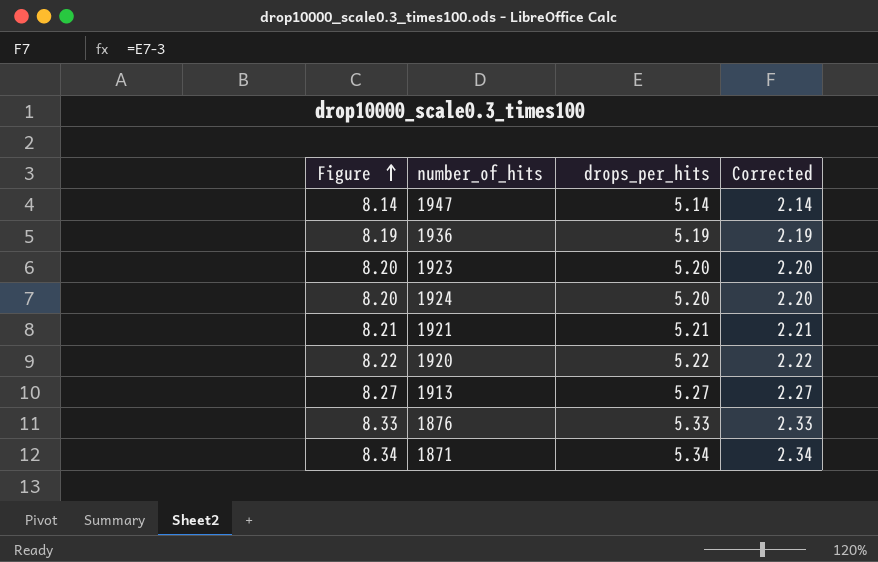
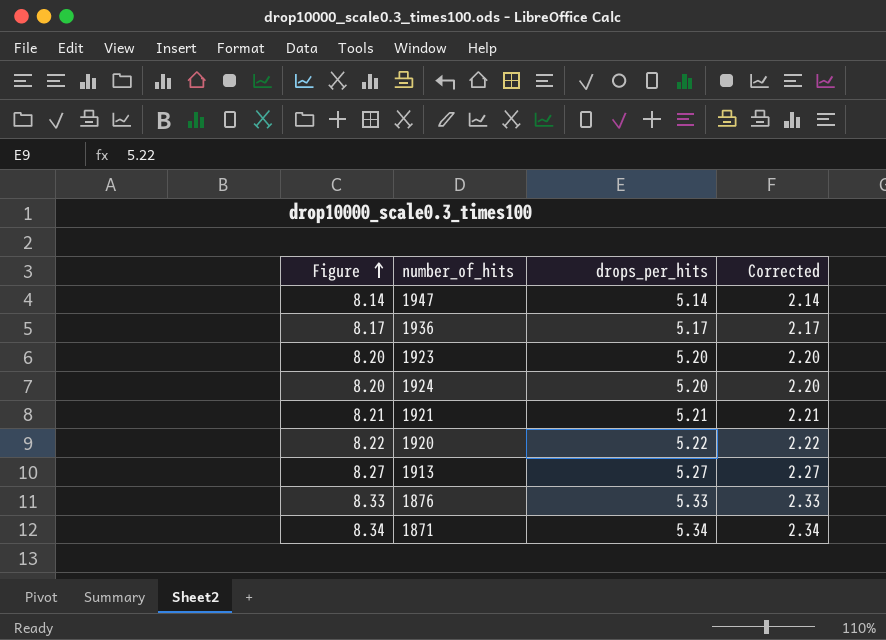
1936 | Figure: 8.19 -> 8.17
1936 | drops_per_hits: 5.19 -> 5.17
1936 | Corrected: 2.19 -> 2.17

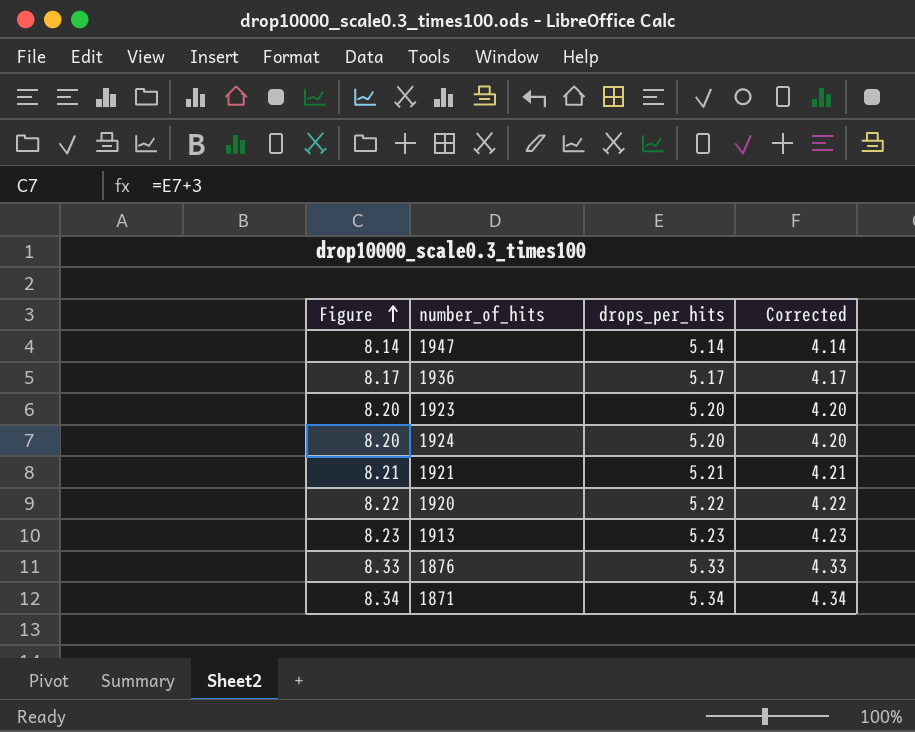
column Corrected | formula: [drops_per_hits] - 3 -> [drops_per_hits] - 1
1913 | Figure: 8.27 -> 8.23
1913 | drops_per_hits: 5.27 -> 5.23

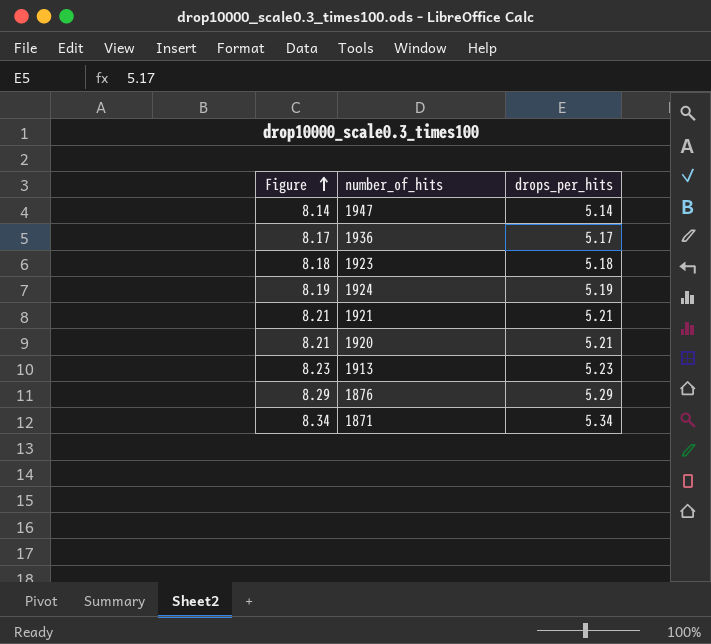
column Corrected | formula: [drops_per_hits] - 1 -> none
1923 | Figure: 8.20 -> 8.18
1923 | drops_per_hits: 5.20 -> 5.18
1924 | Figure: 8.20 -> 8.19
1924 | drops_per_hits: 5.20 -> 5.19
1920 | Figure: 8.22 -> 8.21
1920 | drops_per_hits: 5.22 -> 5.21
1876 | Figure: 8.33 -> 8.29
1876 | drops_per_hits: 5.33 -> 5.29

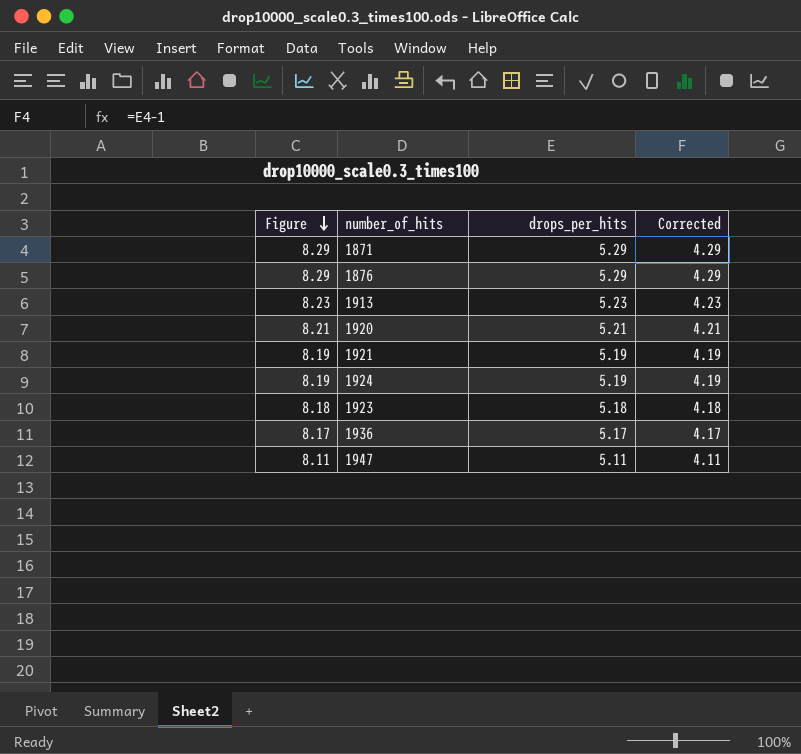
row order: Figure ascending -> Figure descending
column Corrected | formula: none -> [drops_per_hits] - 1
1871 | Figure: 8.34 -> 8.29
1871 | drops_per_hits: 5.34 -> 5.29
1921 | Figure: 8.21 -> 8.19
1921 | drops_per_hits: 5.21 -> 5.19
1947 | Figure: 8.14 -> 8.11
1947 | drops_per_hits: 5.14 -> 5.11

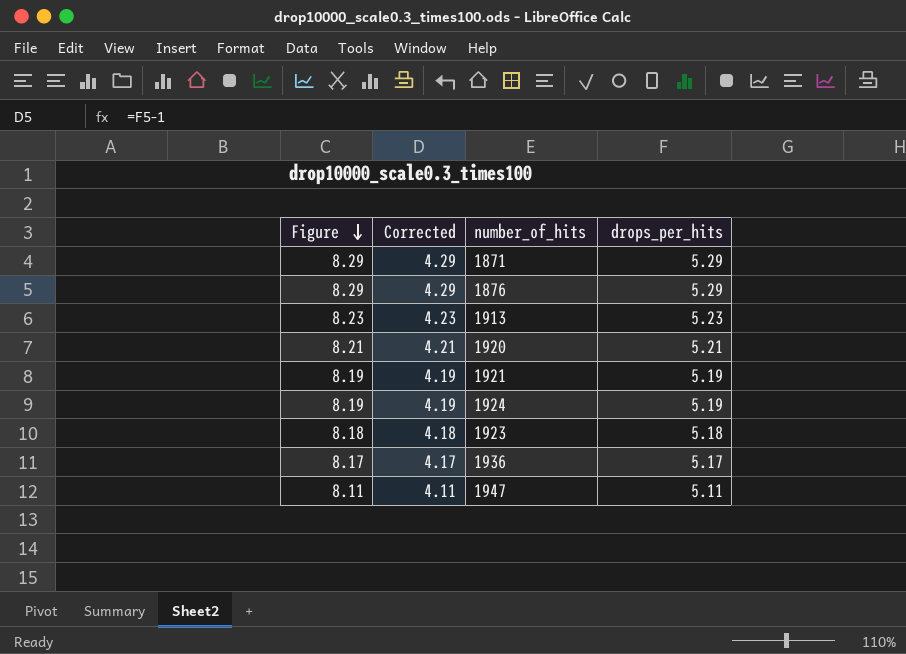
column Corrected | position: 4 -> 2

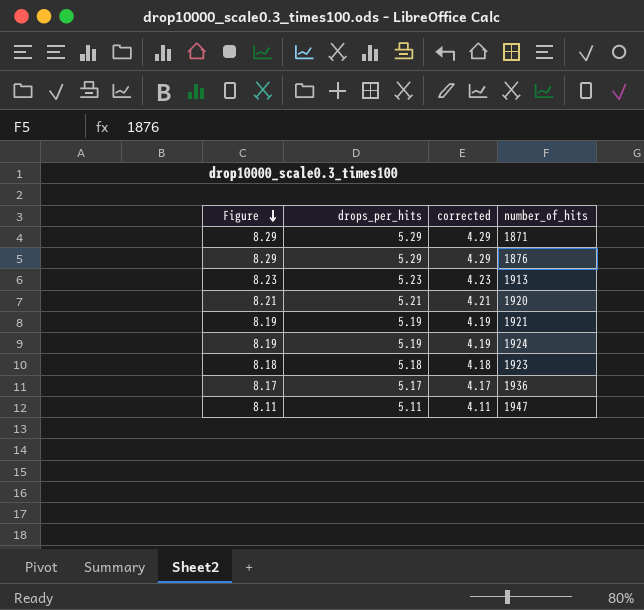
column drops_per_hits | position: 4 -> 2
column name: Corrected -> corrected

